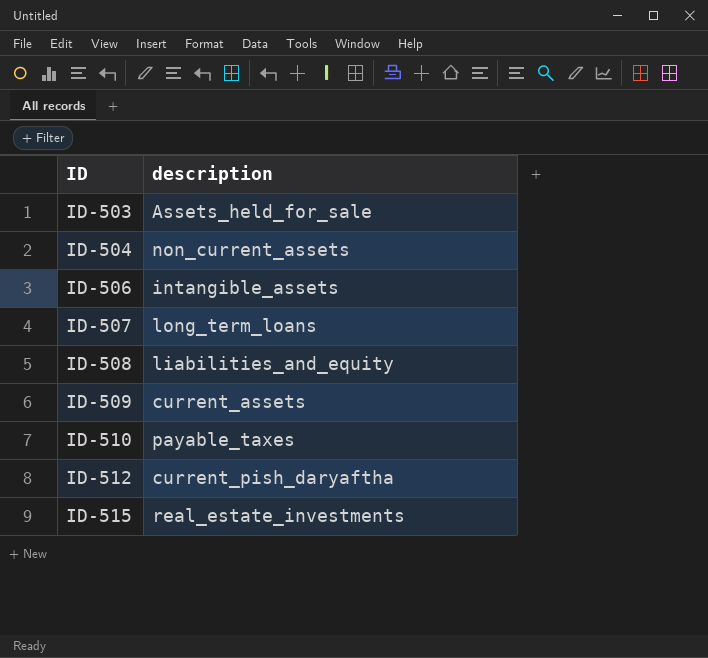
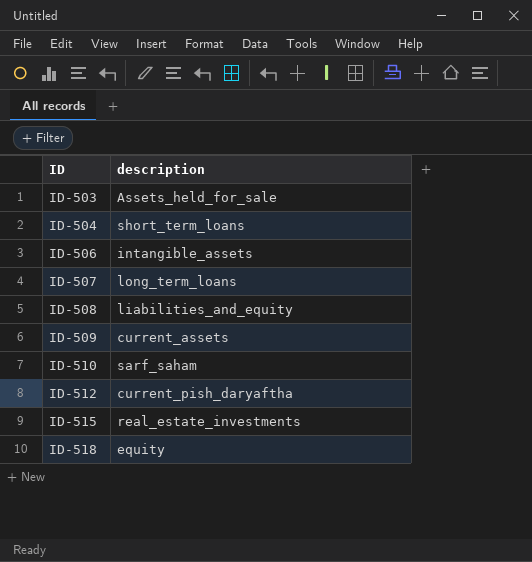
ID-504 | description: non_current_assets -> short_term_loans
ID-510 | description: payable_taxes -> sarf_saham
row ID-518: none -> equity

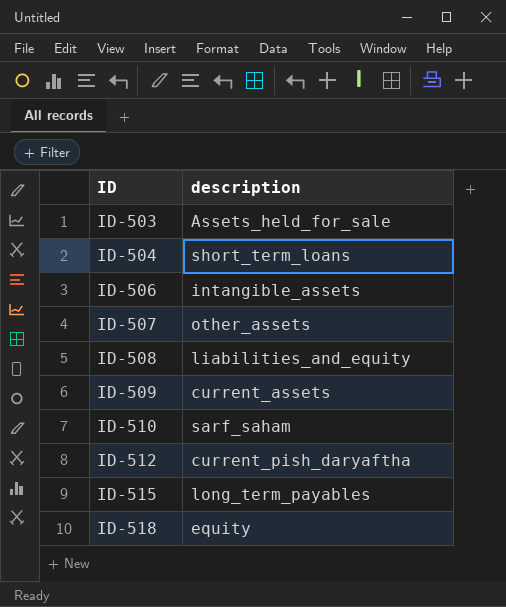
ID-507 | description: long_term_loans -> other_assets
ID-515 | description: real_estate_investments -> long_term_payables

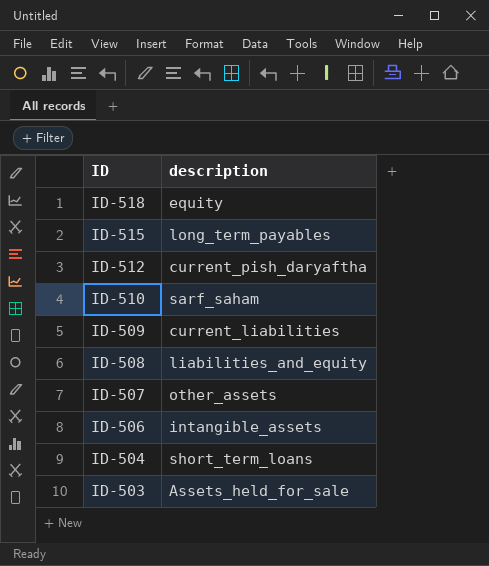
row order: ID ascending -> ID descending
ID-509 | description: current_assets -> current_liabilities

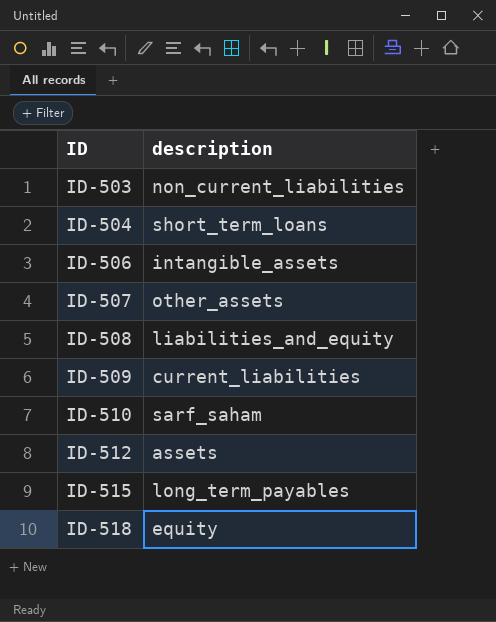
row order: ID descending -> ID ascending
ID-503 | description: Assets_held_for_sale -> non_current_liabilities
ID-512 | description: current_pish_daryaftha -> assets

